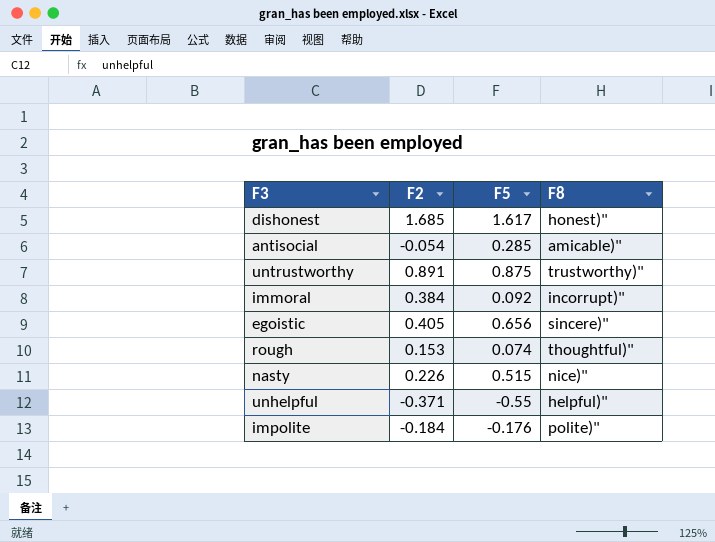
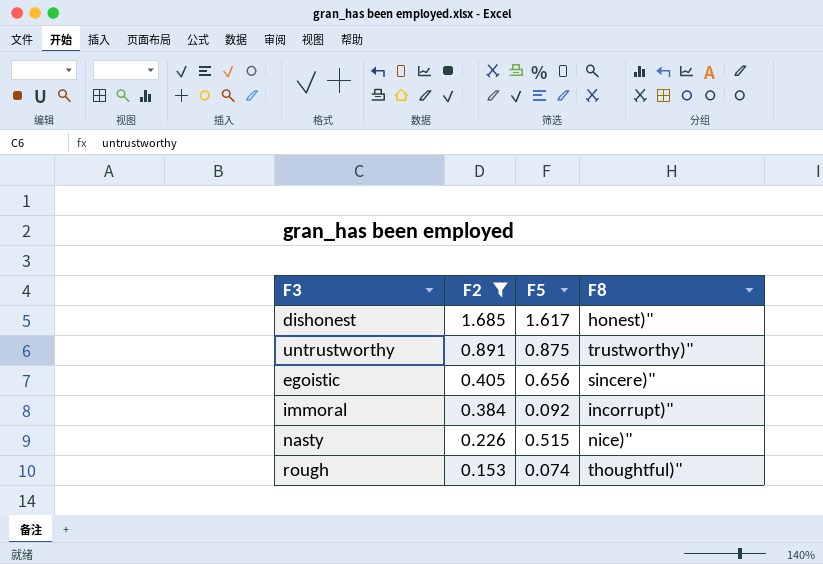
filter: none -> F2 >= 0.153
row order: none -> F2 descending

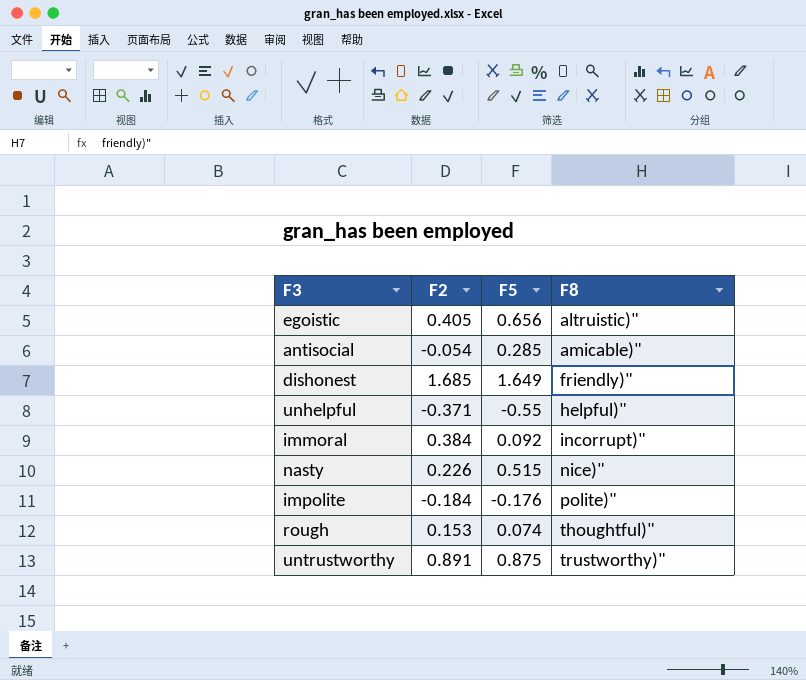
filter: F2 >= 0.153 -> none
row order: F2 descending -> F8 ascending
egoistic | F8: sincere)" -> altruistic)"
dishonest | F5: 1.617 -> 1.649
dishonest | F8: honest)" -> friendly)"

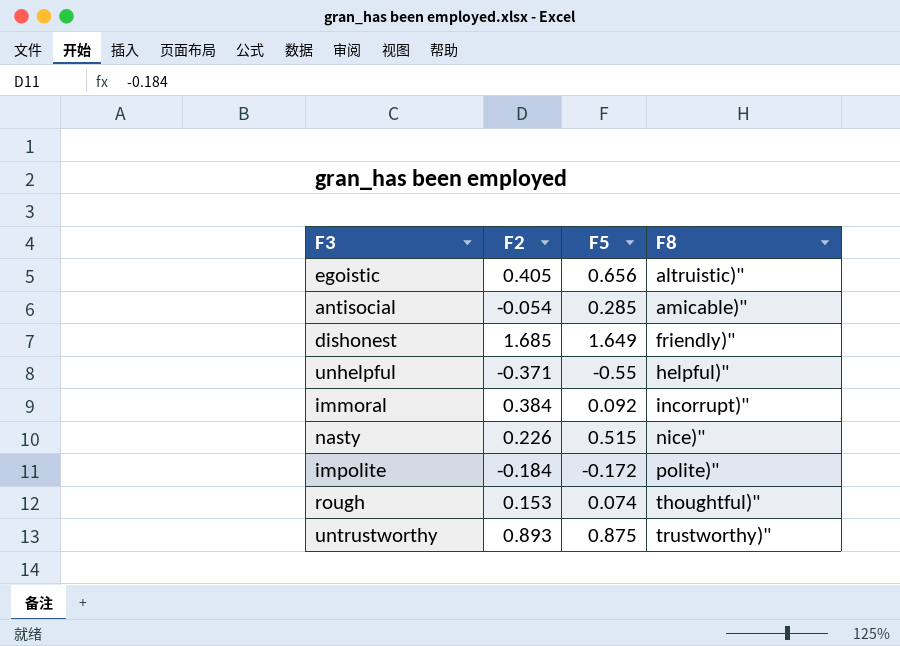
impolite | F5: -0.176 -> -0.172
untrustworthy | F2: 0.891 -> 0.893

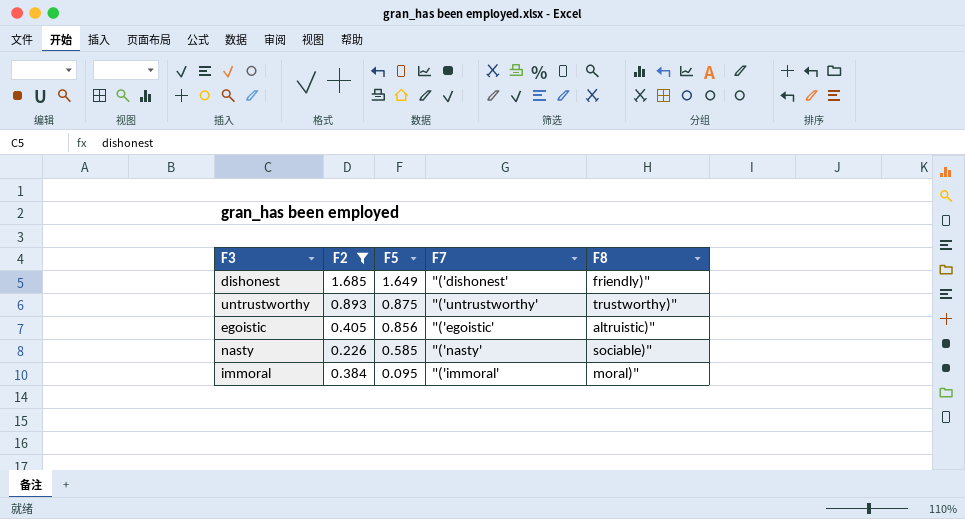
filter: none -> F2 >= 0.226
row order: F8 ascending -> F5 descending
column F7 | position: none -> 4
egoistic | F5: 0.656 -> 0.856
nasty | F5: 0.515 -> 0.585
nasty | F8: nice)" -> sociable)"
immoral | F5: 0.092 -> 0.095
immoral | F8: incorrupt)" -> moral)"

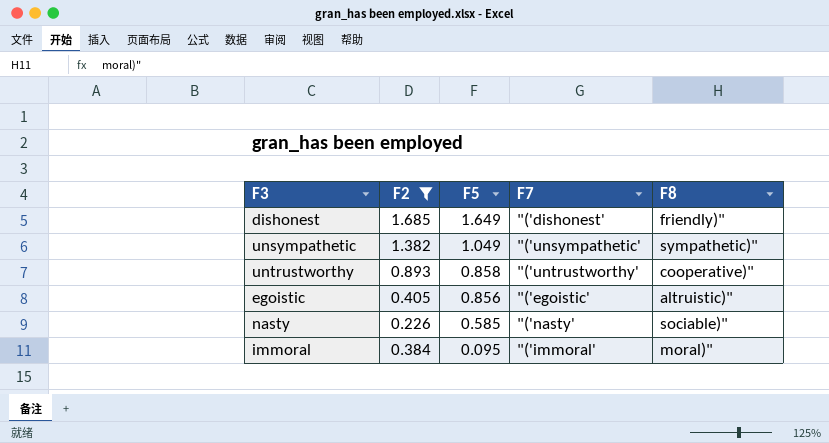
row unsympathetic: none -> 1.382 | 1.049 | "('unsympathetic' | sympathetic)"
untrustworthy | F5: 0.875 -> 0.858
untrustworthy | F8: trustworthy)" -> cooperative)"

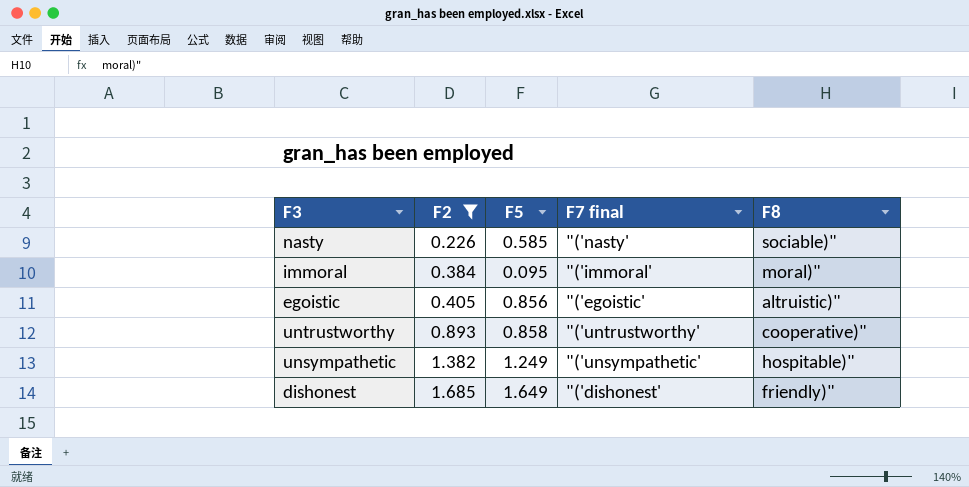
row order: F5 descending -> F2 ascending
column name: F7 -> F7 final
unsympathetic | F5: 1.049 -> 1.249
unsympathetic | F8: sympathetic)" -> hospitable)"

